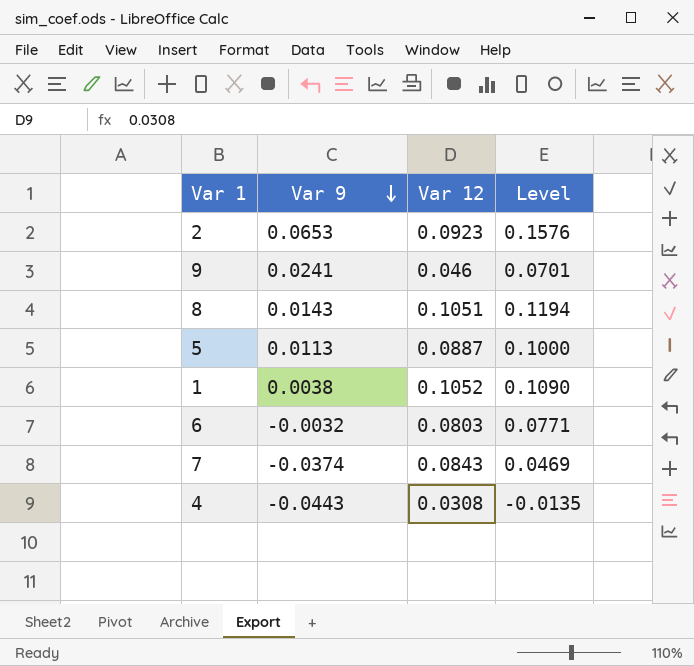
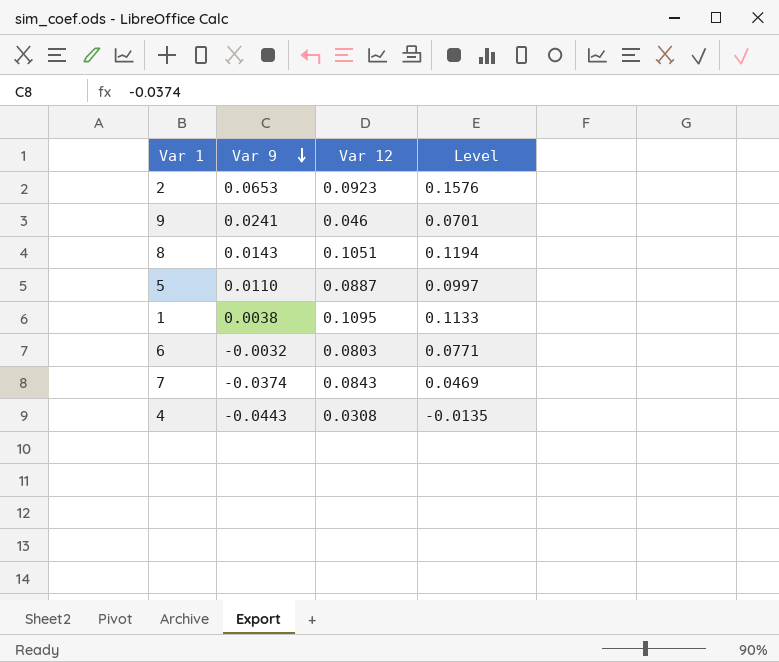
5 | Var 9: 0.0113 -> 0.0110
5 | Level: 0.1000 -> 0.0997
1 | Var 12: 0.1052 -> 0.1095
1 | Level: 0.1090 -> 0.1133

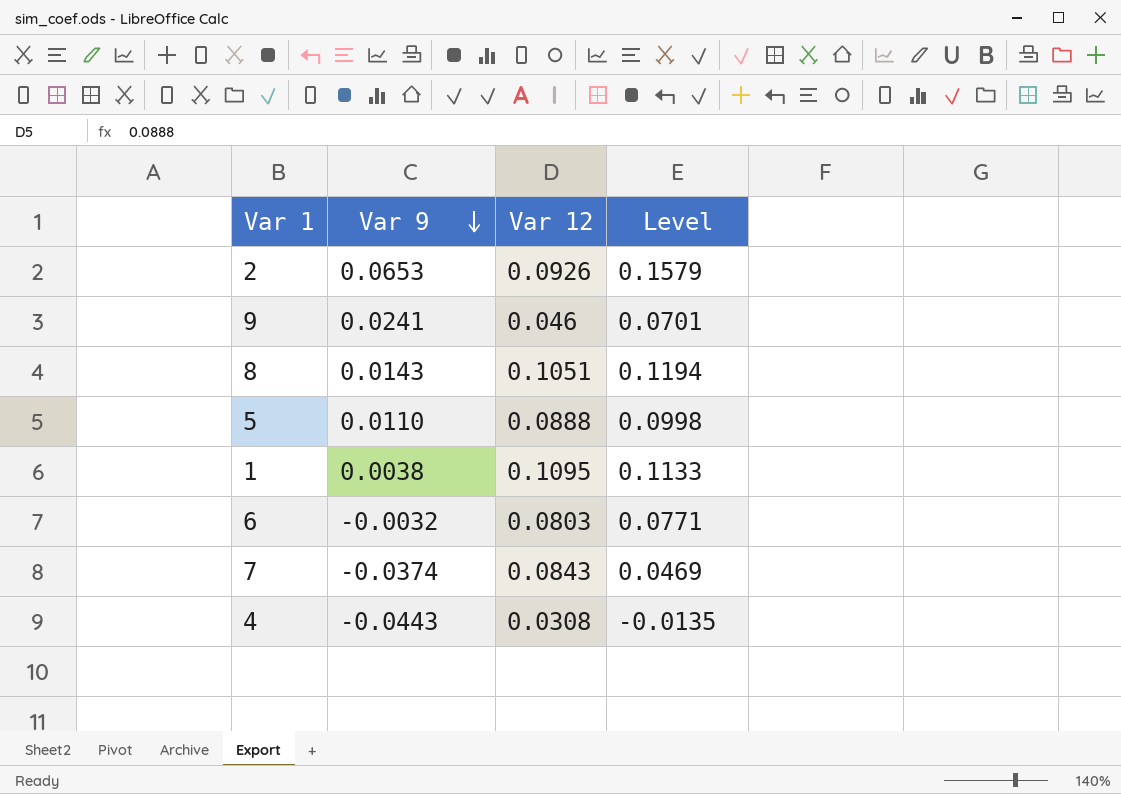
2 | Var 12: 0.0923 -> 0.0926
2 | Level: 0.1576 -> 0.1579
5 | Var 12: 0.0887 -> 0.0888
5 | Level: 0.0997 -> 0.0998

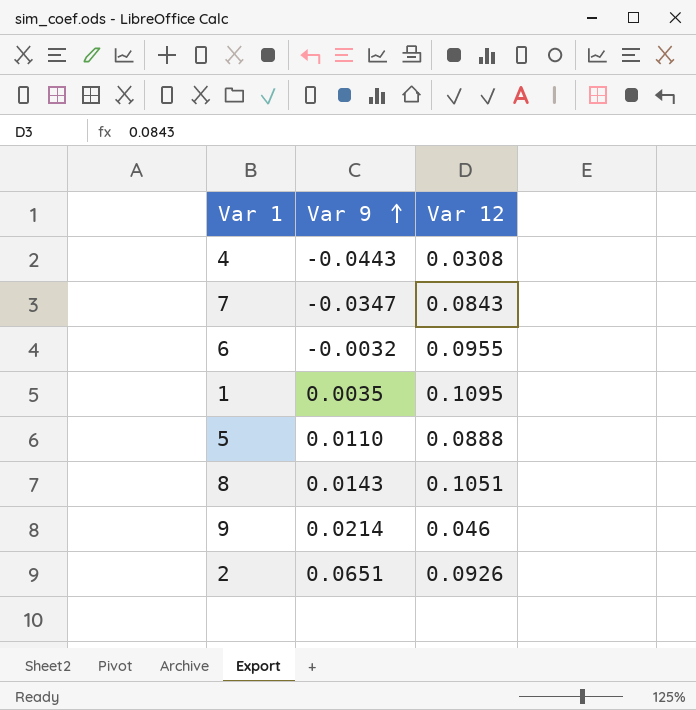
row order: Var 9 descending -> Var 9 ascending
column Level | formula: [Var 9] + [Var 12] -> none
7 | Var 9: -0.0374 -> -0.0347
6 | Var 12: 0.0803 -> 0.0955
1 | Var 9: 0.0038 -> 0.0035
9 | Var 9: 0.0241 -> 0.0214
2 | Var 9: 0.0653 -> 0.0651

